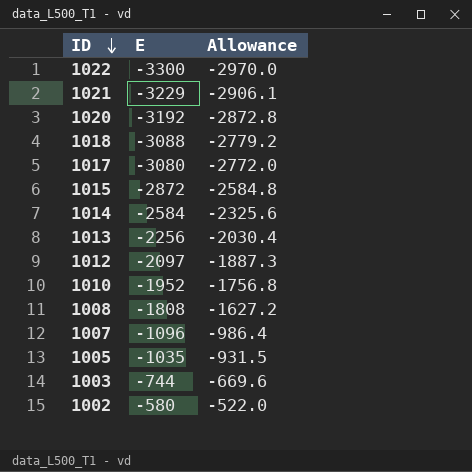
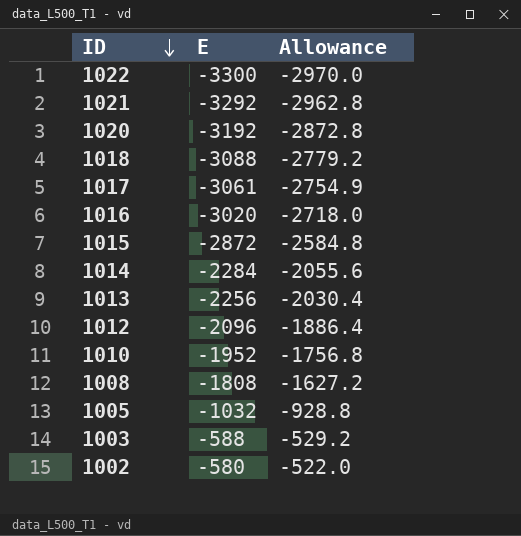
row 1007: -1096 | -986.4 -> none
1021 | E: -3229 -> -3292
1021 | Allowance: -2906.1 -> -2962.8
1017 | E: -3080 -> -3061
1017 | Allowance: -2772.0 -> -2754.9
row 1016: none -> -3020 | -2718.0
1014 | E: -2584 -> -2284
1014 | Allowance: -2325.6 -> -2055.6
1012 | E: -2097 -> -2096
1012 | Allowance: -1887.3 -> -1886.4
1005 | E: -1035 -> -1032
1005 | Allowance: -931.5 -> -928.8
1003 | E: -744 -> -588
1003 | Allowance: -669.6 -> -529.2

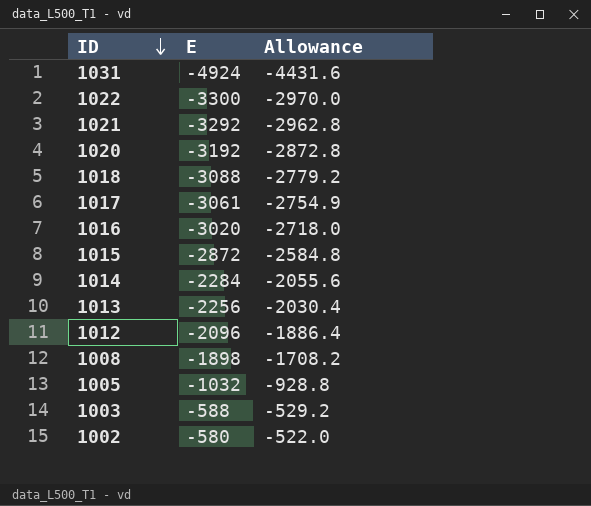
row 1010: -1952 | -1756.8 -> none
row 1031: none -> -4924 | -4431.6
1008 | E: -1808 -> -1898
1008 | Allowance: -1627.2 -> -1708.2

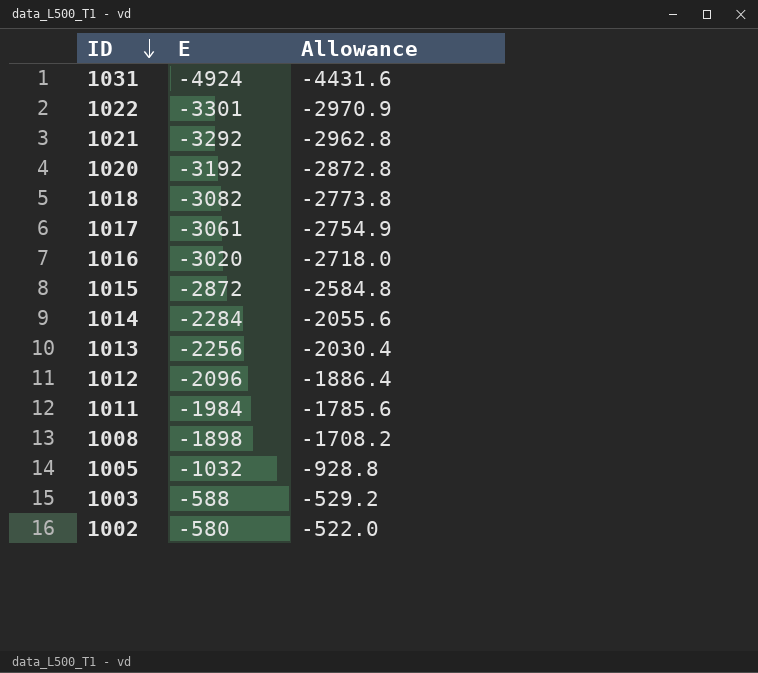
1022 | E: -3300 -> -3301
1022 | Allowance: -2970.0 -> -2970.9
1018 | E: -3088 -> -3082
1018 | Allowance: -2779.2 -> -2773.8
row 1011: none -> -1984 | -1785.6

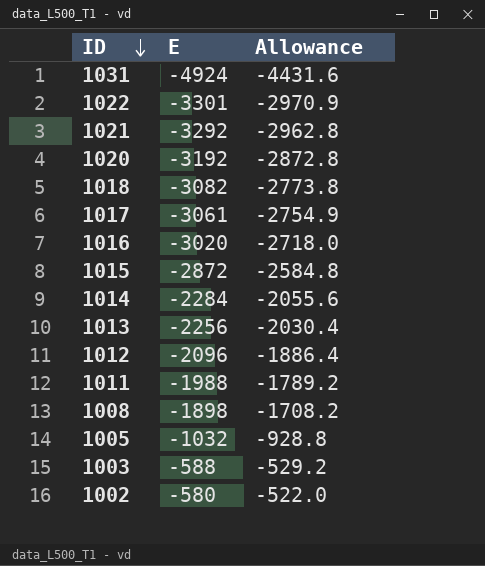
1011 | E: -1984 -> -1988
1011 | Allowance: -1785.6 -> -1789.2

